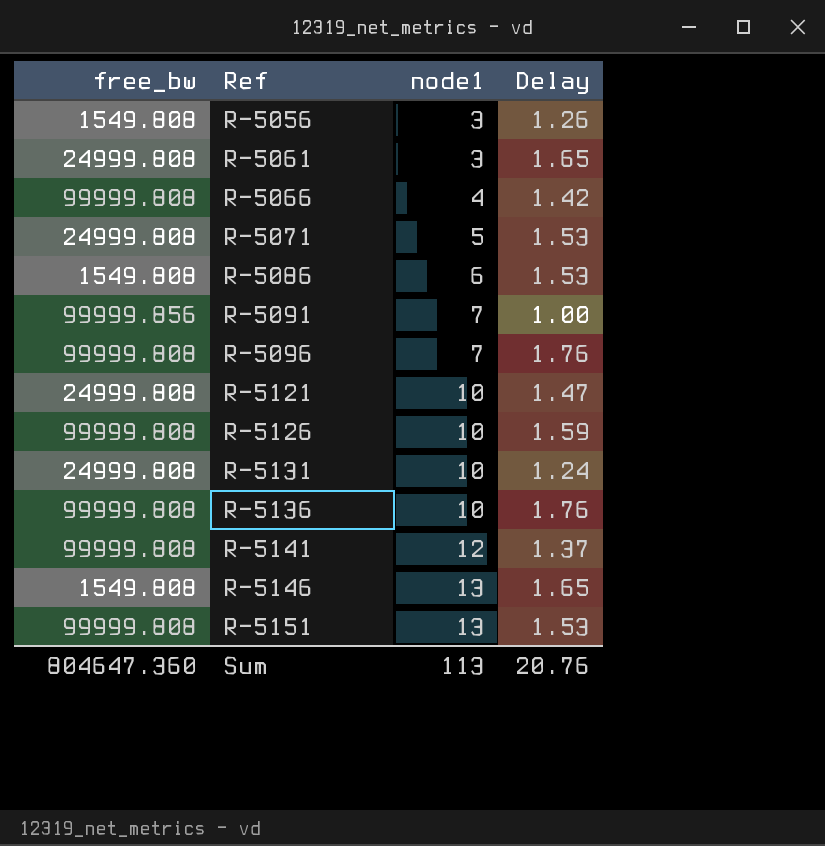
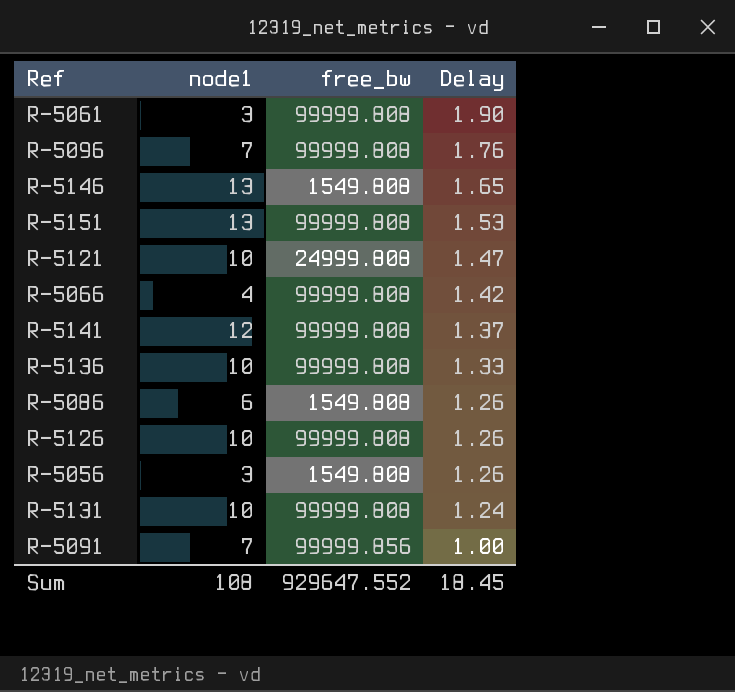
row order: Ref ascending -> Delay descending
column free_bw | position: 1 -> 3
row R-5071: 24999.808 | 5 | 1.53 -> none
R-5061 | free_bw: 24999.808 -> 99999.808
R-5061 | Delay: 1.65 -> 1.90
R-5136 | Delay: 1.76 -> 1.33
R-5086 | Delay: 1.53 -> 1.26
R-5126 | Delay: 1.59 -> 1.26
R-5131 | free_bw: 24999.808 -> 99999.808
Sum | node1: 113 -> 108
Sum | free_bw: 804647.360 -> 929647.552
Sum | Delay: 20.76 -> 18.45

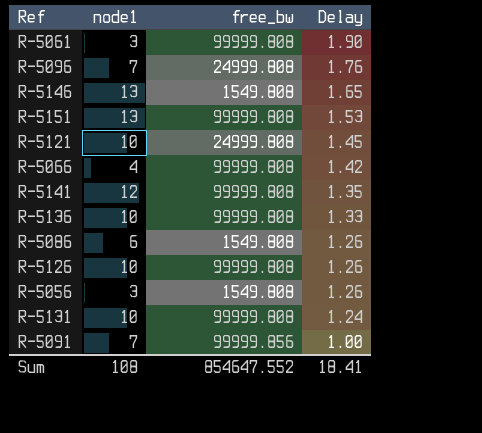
R-5096 | free_bw: 99999.808 -> 24999.808
R-5121 | Delay: 1.47 -> 1.45
R-5141 | Delay: 1.37 -> 1.35
Sum | free_bw: 929647.552 -> 854647.552
Sum | Delay: 18.45 -> 18.41

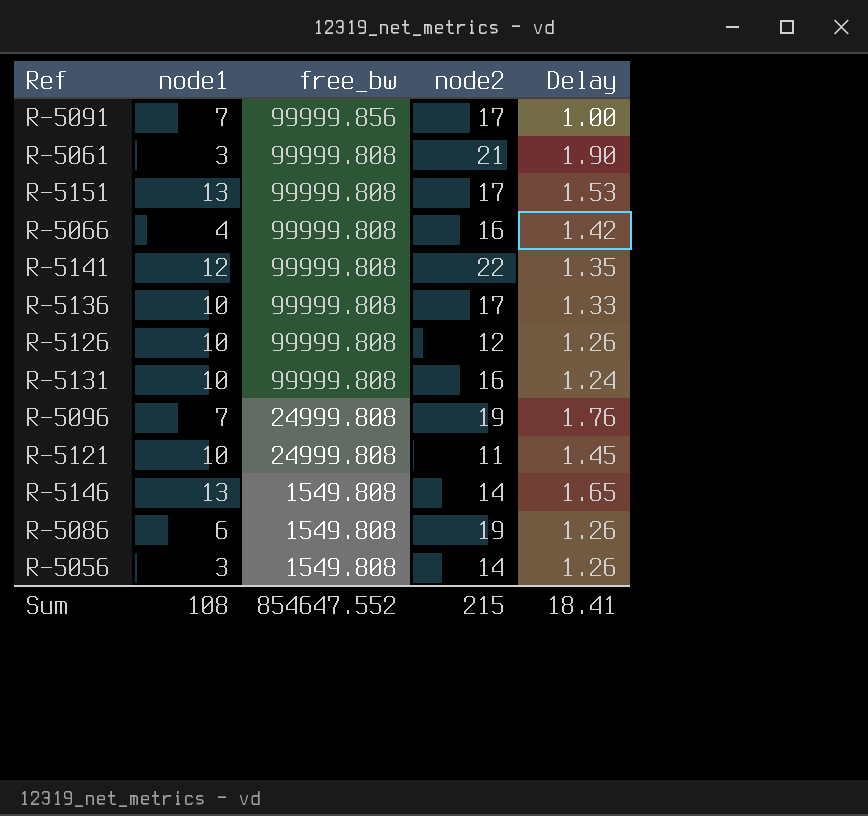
row order: Delay descending -> free_bw descending
column node2 | position: none -> 4

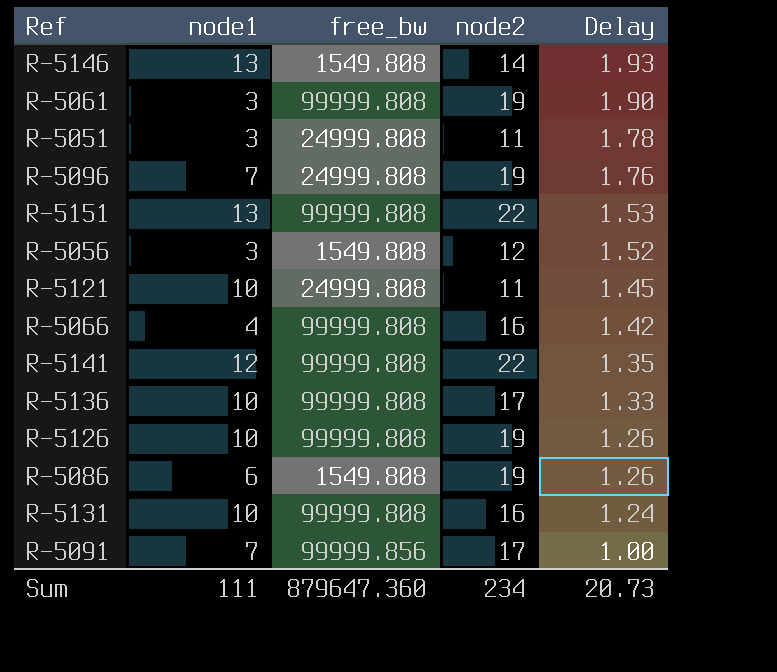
row order: free_bw descending -> Delay descending
R-5146 | Delay: 1.65 -> 1.93
R-5061 | node2: 21 -> 19
row R-5051: none -> 3 | 24999.808 | 11 | 1.78
R-5151 | node2: 17 -> 22
R-5056 | node2: 14 -> 12
R-5056 | Delay: 1.26 -> 1.52
R-5126 | node2: 12 -> 19
Sum | node1: 108 -> 111
Sum | free_bw: 854647.552 -> 879647.360
Sum | node2: 215 -> 234
Sum | Delay: 18.41 -> 20.73

